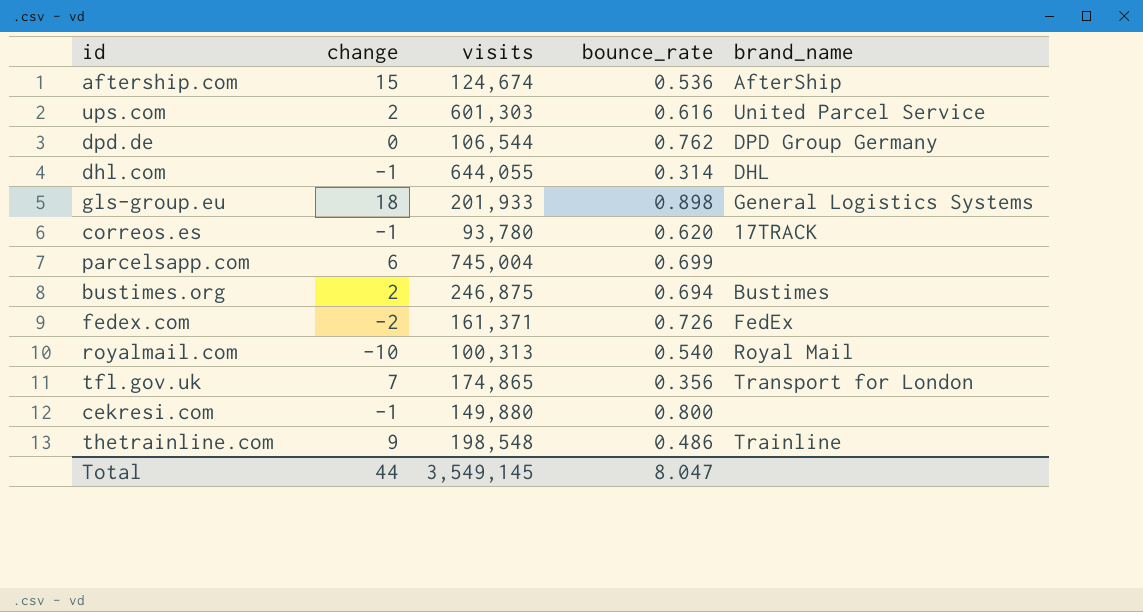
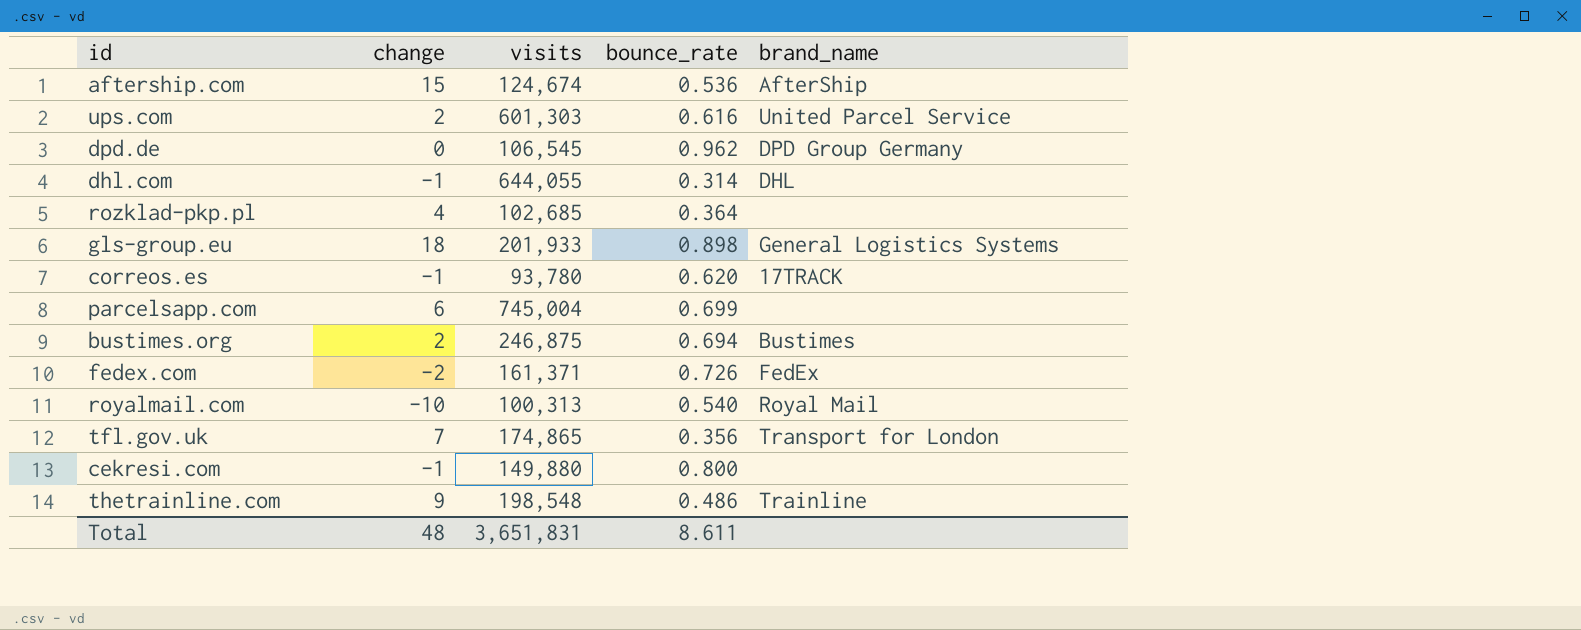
dpd.de | visits: 106,544 -> 106,545
dpd.de | bounce_rate: 0.762 -> 0.962
row rozklad-pkp.pl: none -> 4 | 102,685 | 0.364 | none
Total | change: 44 -> 48
Total | visits: 3,549,145 -> 3,651,831
Total | bounce_rate: 8.047 -> 8.611

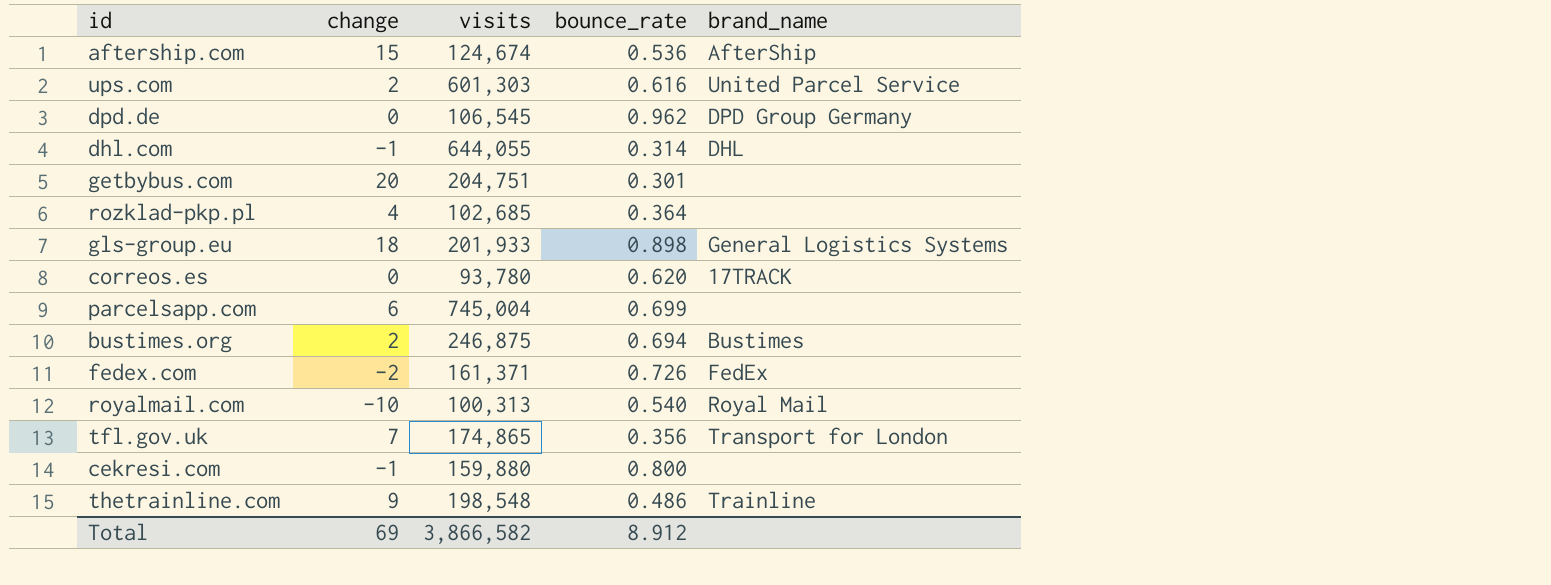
row getbybus.com: none -> 20 | 204,751 | 0.301 | none
correos.es | change: -1 -> 0
cekresi.com | visits: 149,880 -> 159,880
Total | change: 48 -> 69
Total | visits: 3,651,831 -> 3,866,582
Total | bounce_rate: 8.611 -> 8.912

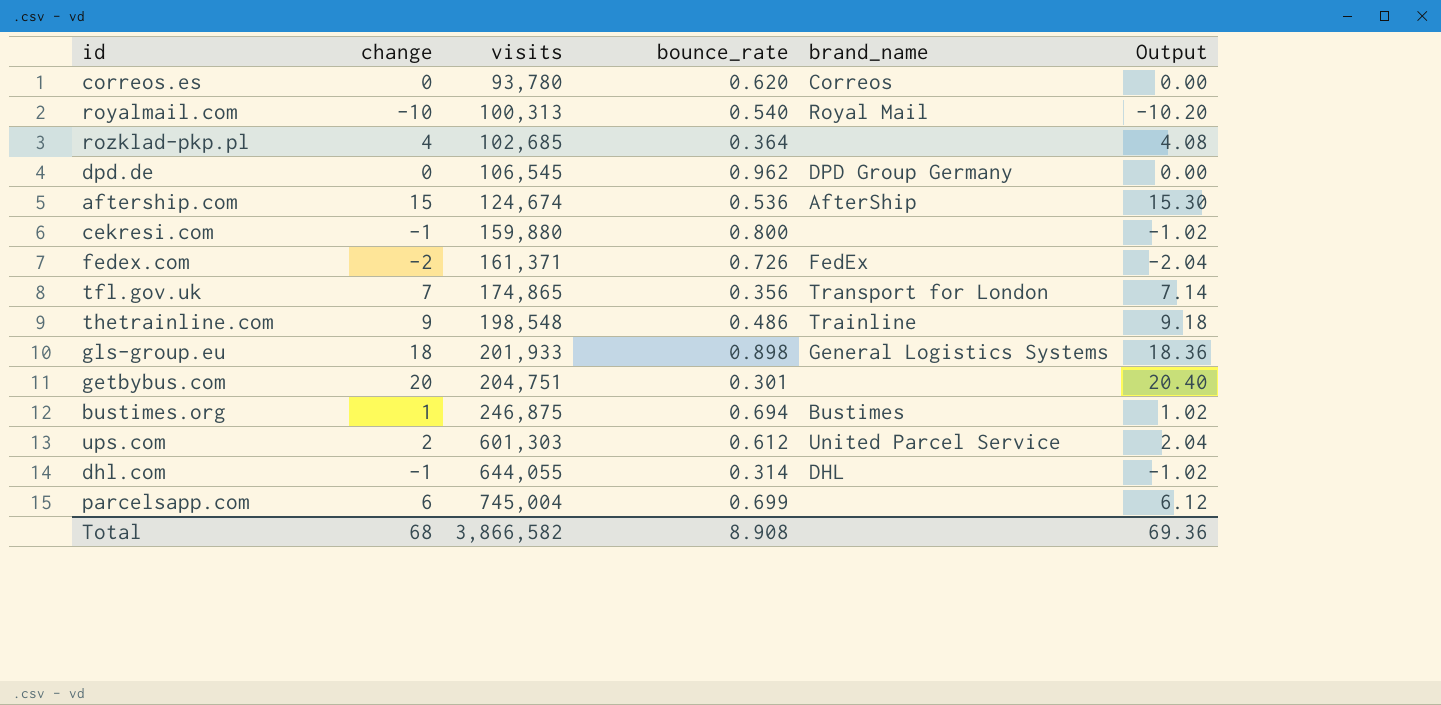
row order: none -> visits ascending
column Output | formula: none -> [change] * 1.02
correos.es | brand_name: 17TRACK -> Correos
bustimes.org | change: 2 -> 1
ups.com | bounce_rate: 0.616 -> 0.612
Total | change: 69 -> 68
Total | bounce_rate: 8.912 -> 8.908

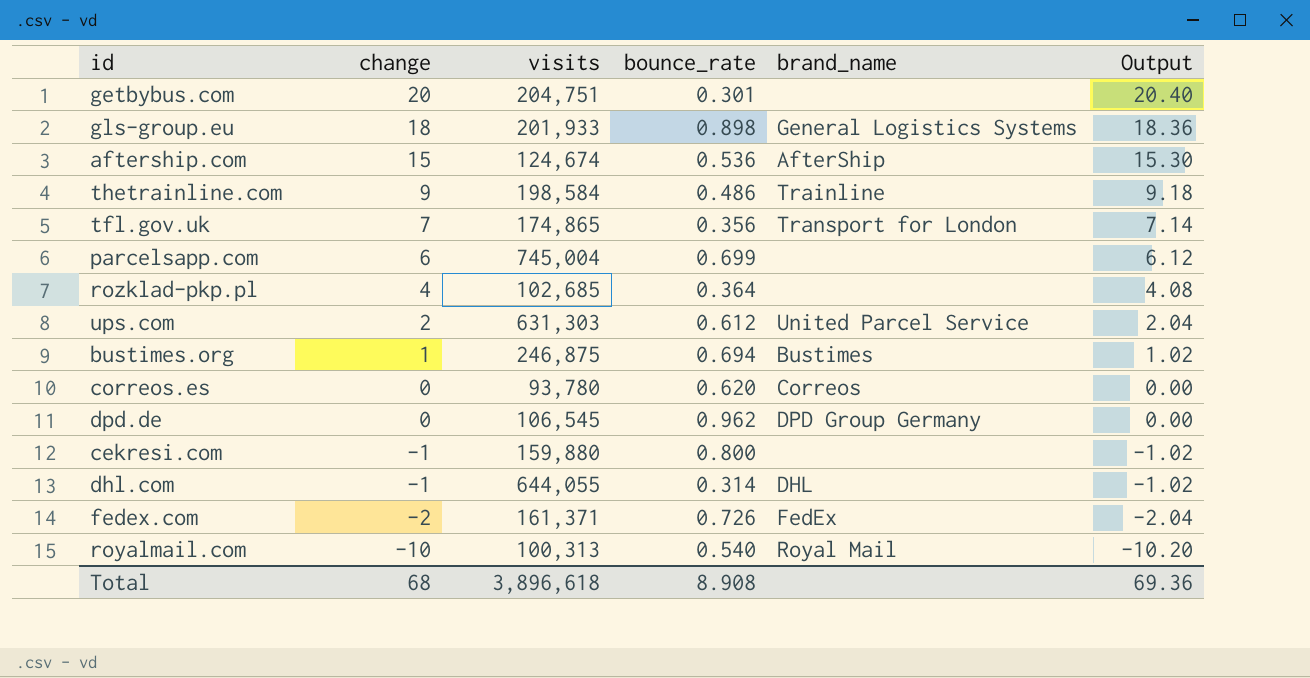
row order: visits ascending -> change descending
thetrainline.com | visits: 198,548 -> 198,584
ups.com | visits: 601,303 -> 631,303
Total | visits: 3,866,582 -> 3,896,618

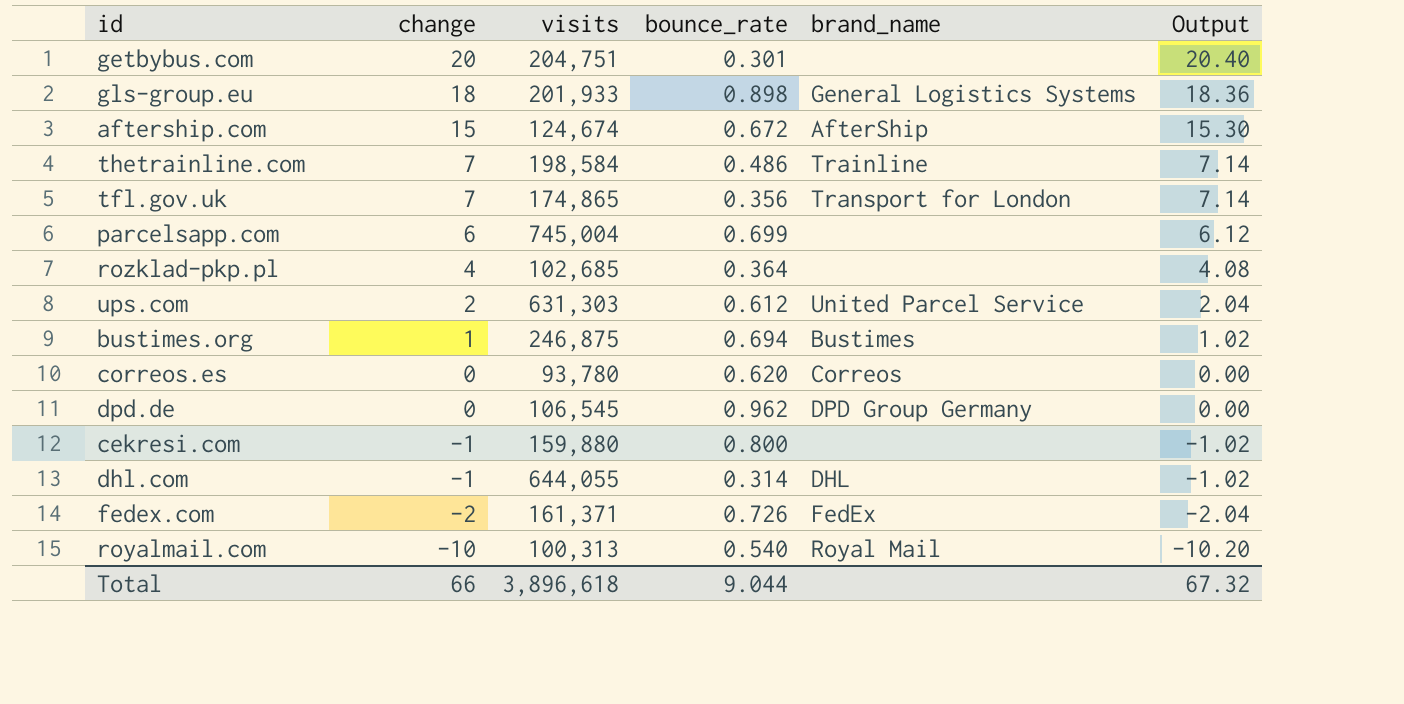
aftership.com | bounce_rate: 0.536 -> 0.672
thetrainline.com | change: 9 -> 7
thetrainline.com | Output: 9.18 -> 7.14
Total | change: 68 -> 66
Total | bounce_rate: 8.908 -> 9.044
Total | Output: 69.36 -> 67.32

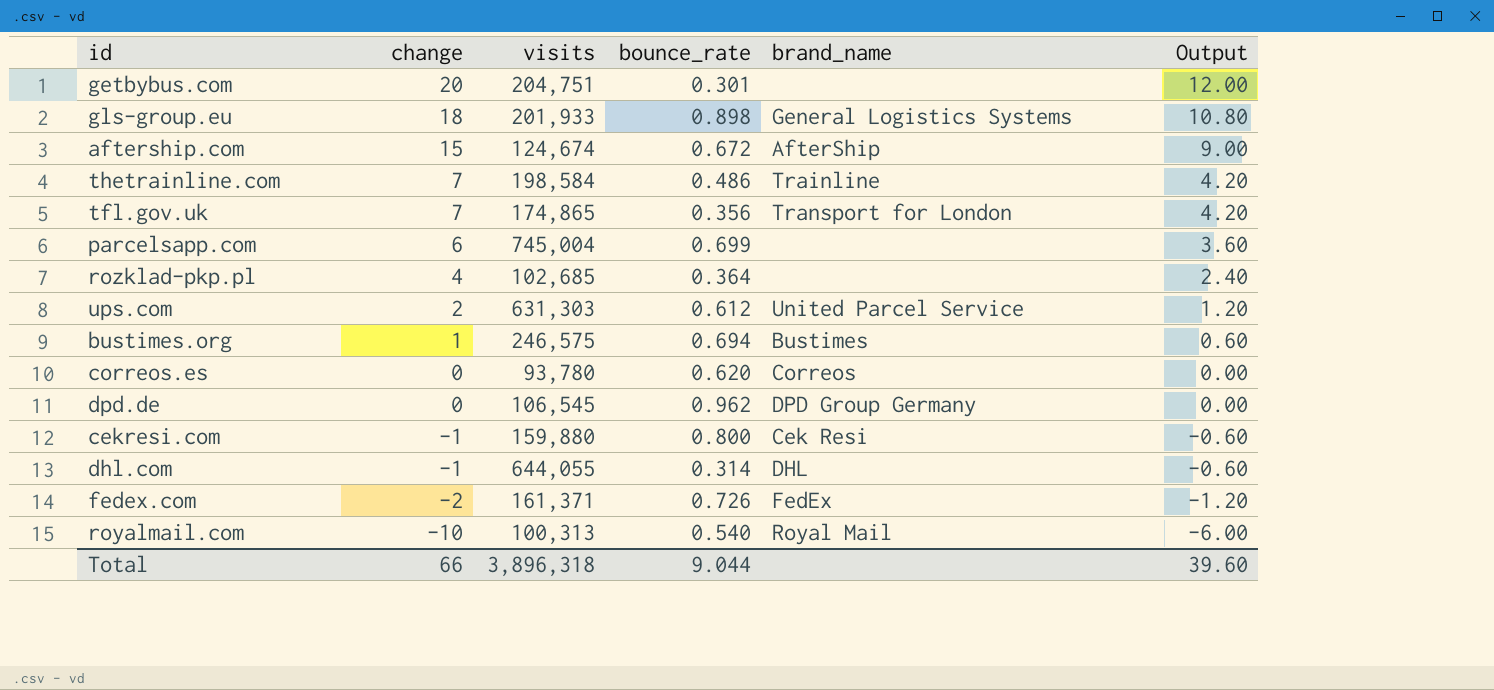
column Output | formula: [change] * 1.02 -> [change] * 0.6
bustimes.org | visits: 246,875 -> 246,575
cekresi.com | brand_name: none -> Cek Resi
Total | visits: 3,896,618 -> 3,896,318
Total | Output: 67.32 -> 39.60

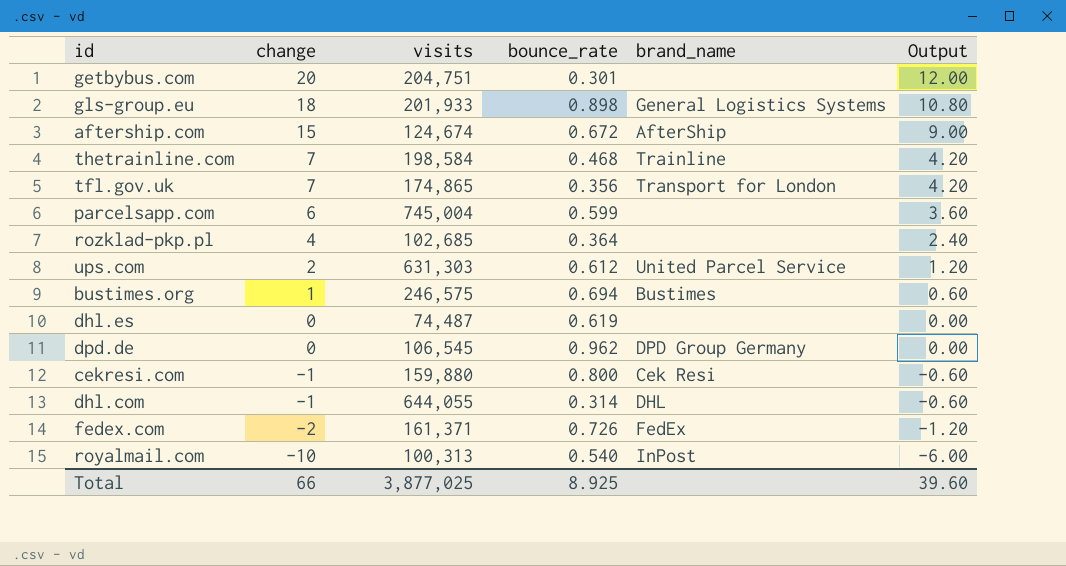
row correos.es: 0 | 93,780 | 0.620 | Correos | 0.00 -> none
thetrainline.com | bounce_rate: 0.486 -> 0.468
parcelsapp.com | bounce_rate: 0.699 -> 0.599
row dhl.es: none -> 0 | 74,487 | 0.619 | none | 0.00
royalmail.com | brand_name: Royal Mail -> InPost
Total | visits: 3,896,318 -> 3,877,025
Total | bounce_rate: 9.044 -> 8.925

